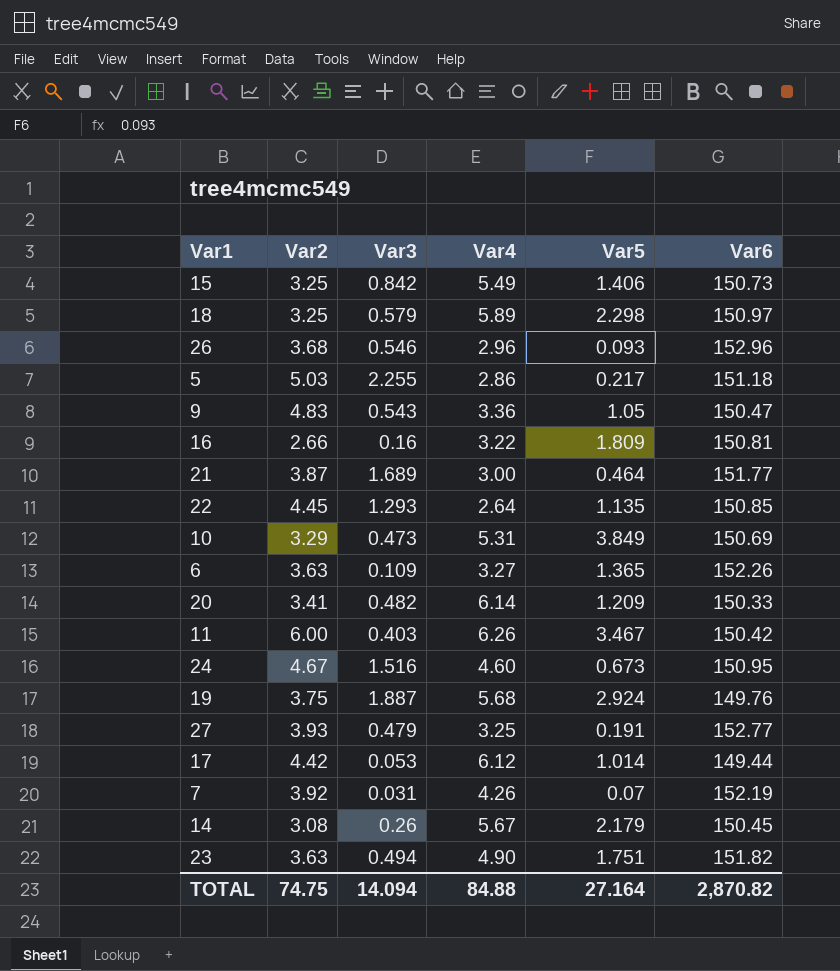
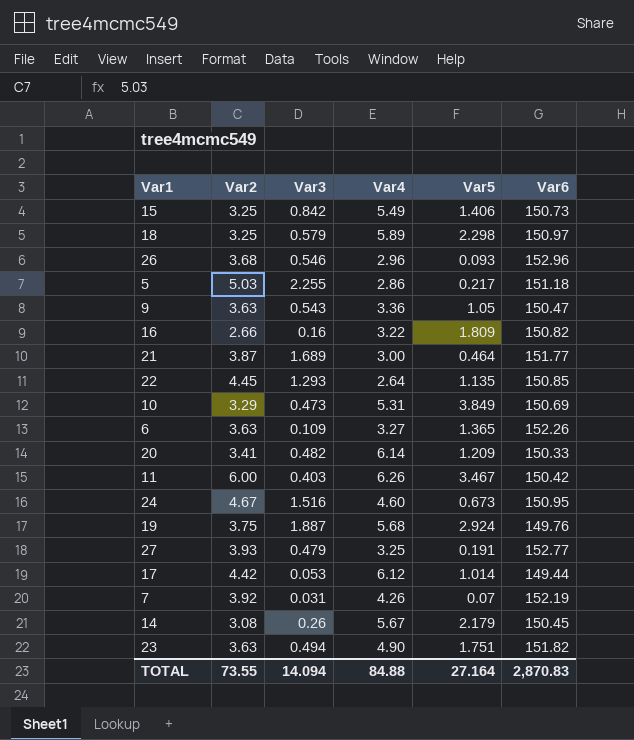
9 | Var2: 4.83 -> 3.63
16 | Var6: 150.81 -> 150.82
TOTAL | Var2: 74.75 -> 73.55
TOTAL | Var6: 2,870.82 -> 2,870.83

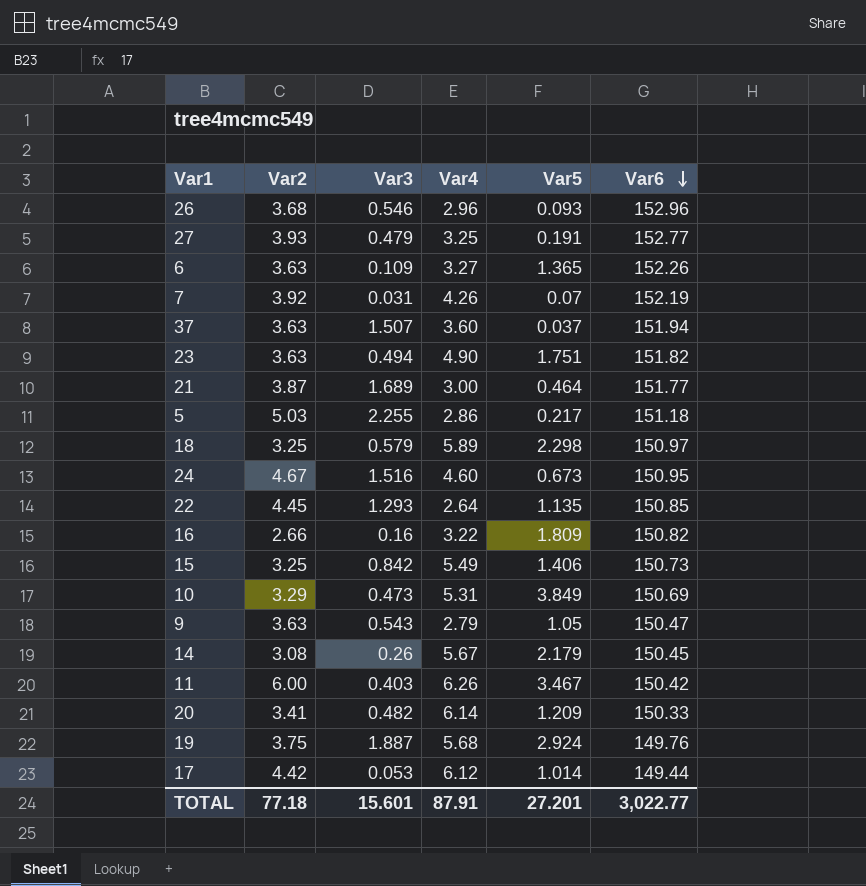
row order: none -> Var6 descending
row 37: none -> 3.63 | 1.507 | 3.60 | 0.037 | 151.94
9 | Var4: 3.36 -> 2.79
TOTAL | Var2: 73.55 -> 77.18
TOTAL | Var3: 14.094 -> 15.601
TOTAL | Var4: 84.88 -> 87.91
TOTAL | Var5: 27.164 -> 27.201
TOTAL | Var6: 2,870.83 -> 3,022.77

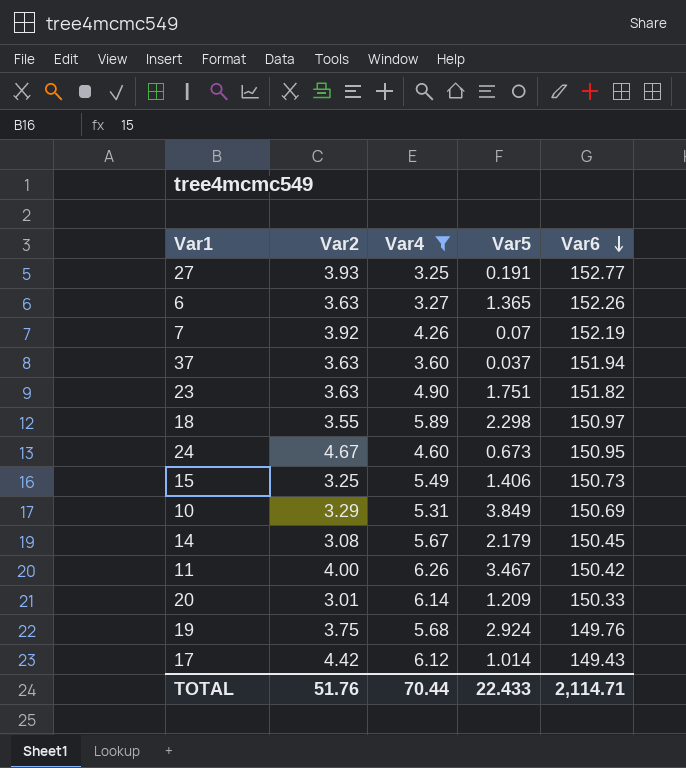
filter: none -> Var4 >= 3.25
column Var3 | position: 3 -> none
18 | Var2: 3.25 -> 3.55
11 | Var2: 6.00 -> 4.00
20 | Var2: 3.41 -> 3.01
17 | Var6: 149.44 -> 149.43
TOTAL | Var2: 77.18 -> 51.76
TOTAL | Var4: 87.91 -> 70.44
TOTAL | Var5: 27.201 -> 22.433
TOTAL | Var6: 3,022.77 -> 2,114.71

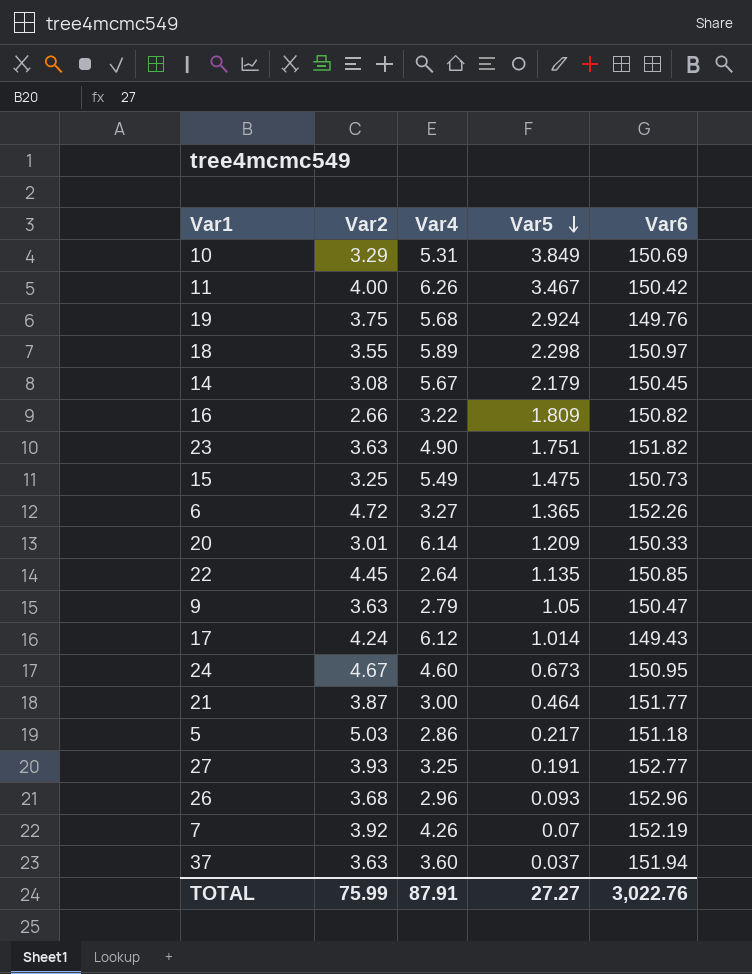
filter: Var4 >= 3.25 -> none
row order: Var6 descending -> Var5 descending
15 | Var5: 1.406 -> 1.475
6 | Var2: 3.63 -> 4.72
17 | Var2: 4.42 -> 4.24
TOTAL | Var2: 51.76 -> 75.99
TOTAL | Var4: 70.44 -> 87.91
TOTAL | Var5: 22.433 -> 27.27
TOTAL | Var6: 2,114.71 -> 3,022.76

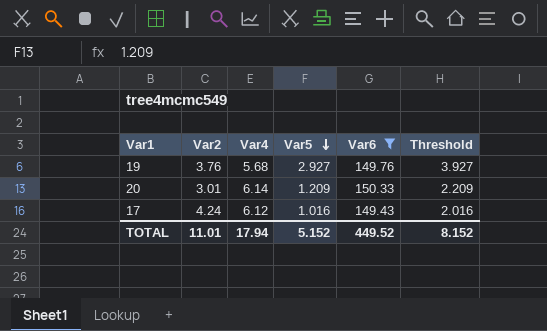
filter: none -> Var6 <= 150.33
column Threshold | formula: none -> [Var5] + 1
19 | Var2: 3.75 -> 3.76
19 | Var5: 2.924 -> 2.927
17 | Var5: 1.014 -> 1.016
TOTAL | Var2: 75.99 -> 11.01
TOTAL | Var4: 87.91 -> 17.94
TOTAL | Var5: 27.27 -> 5.152
TOTAL | Var6: 3,022.76 -> 449.52

